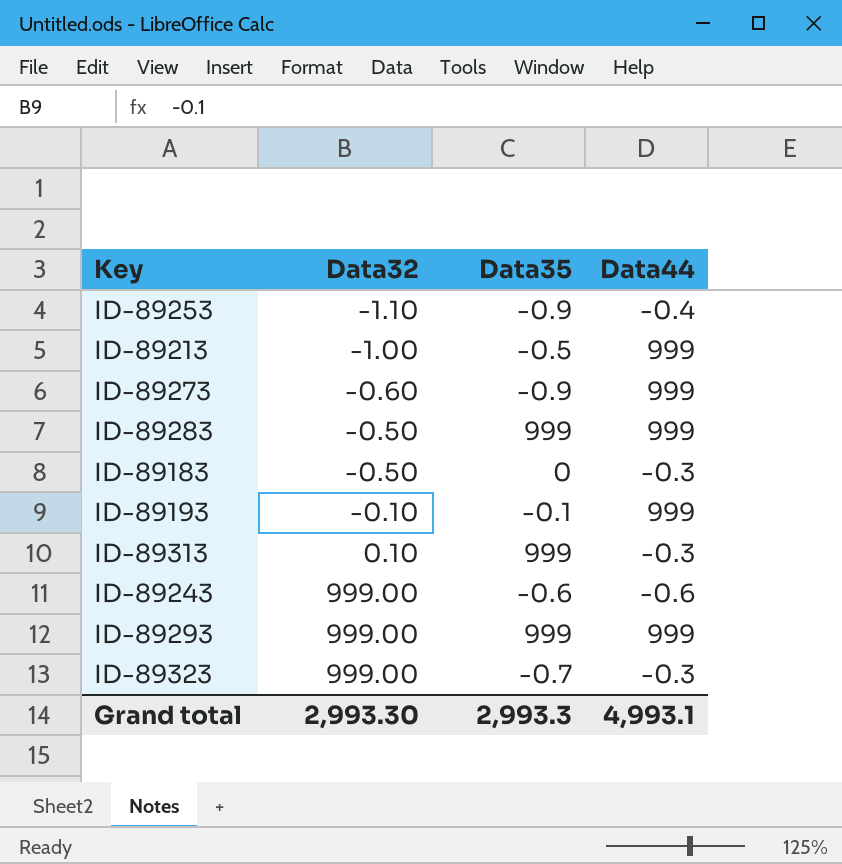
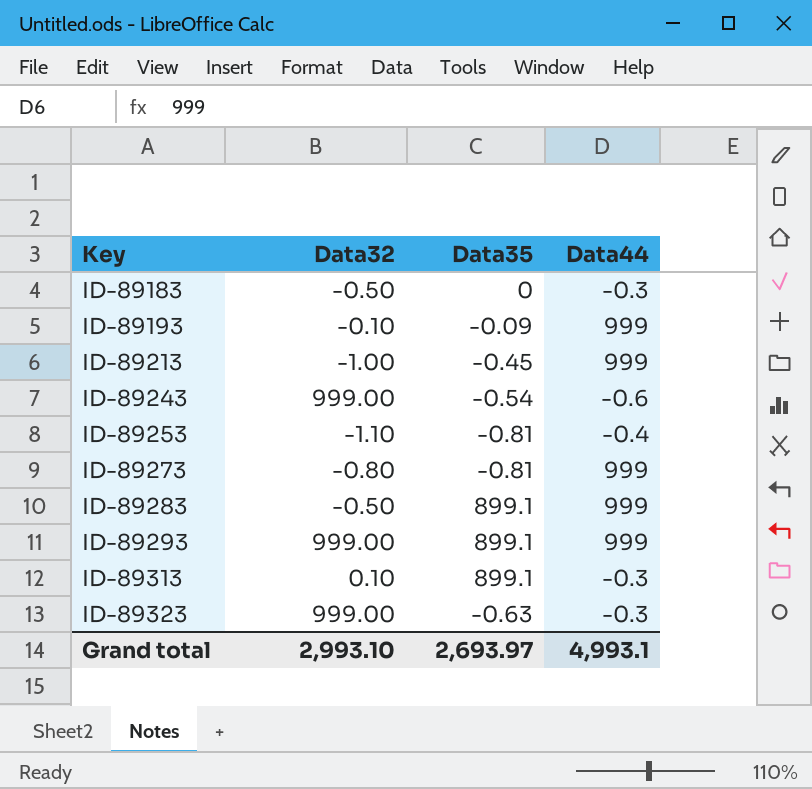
row order: Data32 ascending -> Key ascending
ID-89193 | Data35: -0.1 -> -0.09
ID-89213 | Data35: -0.5 -> -0.45
ID-89243 | Data35: -0.6 -> -0.54
ID-89253 | Data35: -0.9 -> -0.81
ID-89273 | Data32: -0.60 -> -0.80
ID-89273 | Data35: -0.9 -> -0.81
ID-89283 | Data35: 999 -> 899.1
ID-89293 | Data35: 999 -> 899.1
ID-89313 | Data35: 999 -> 899.1
ID-89323 | Data35: -0.7 -> -0.63
Grand total | Data32: 2,993.30 -> 2,993.10
Grand total | Data35: 2,993.3 -> 2,693.97

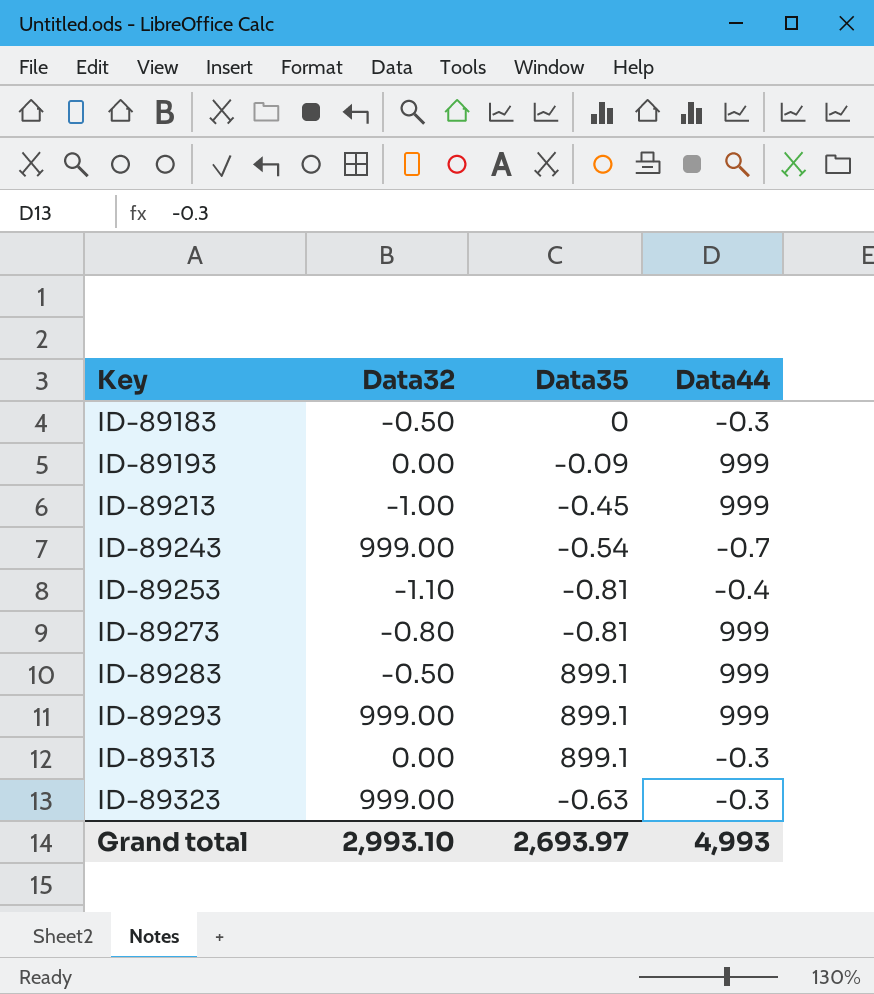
ID-89193 | Data32: -0.10 -> 0.00
ID-89243 | Data44: -0.6 -> -0.7
ID-89313 | Data32: 0.10 -> 0.00
Grand total | Data44: 4,993.1 -> 4,993

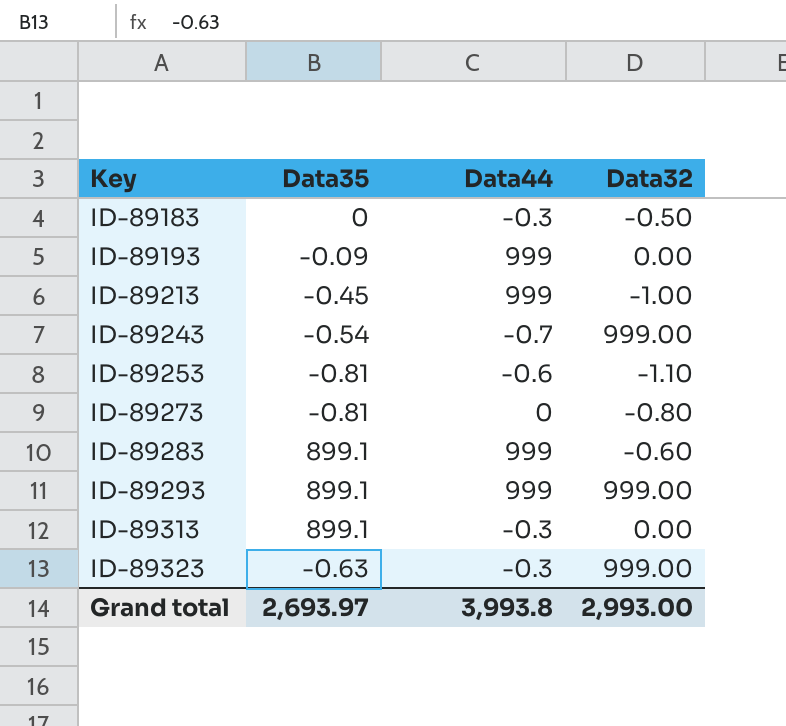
column Data32 | position: 2 -> 4
ID-89253 | Data44: -0.4 -> -0.6
ID-89273 | Data44: 999 -> 0
ID-89283 | Data32: -0.50 -> -0.60
Grand total | Data44: 4,993 -> 3,993.8
Grand total | Data32: 2,993.10 -> 2,993.00

